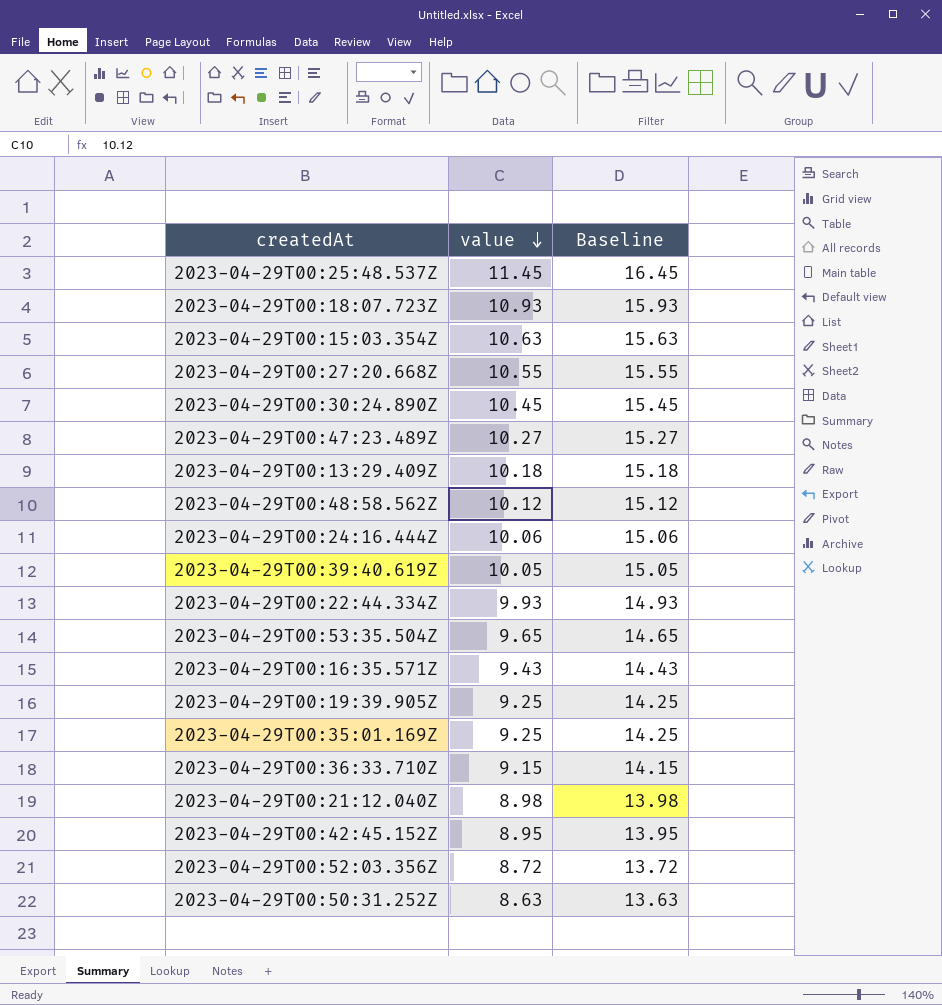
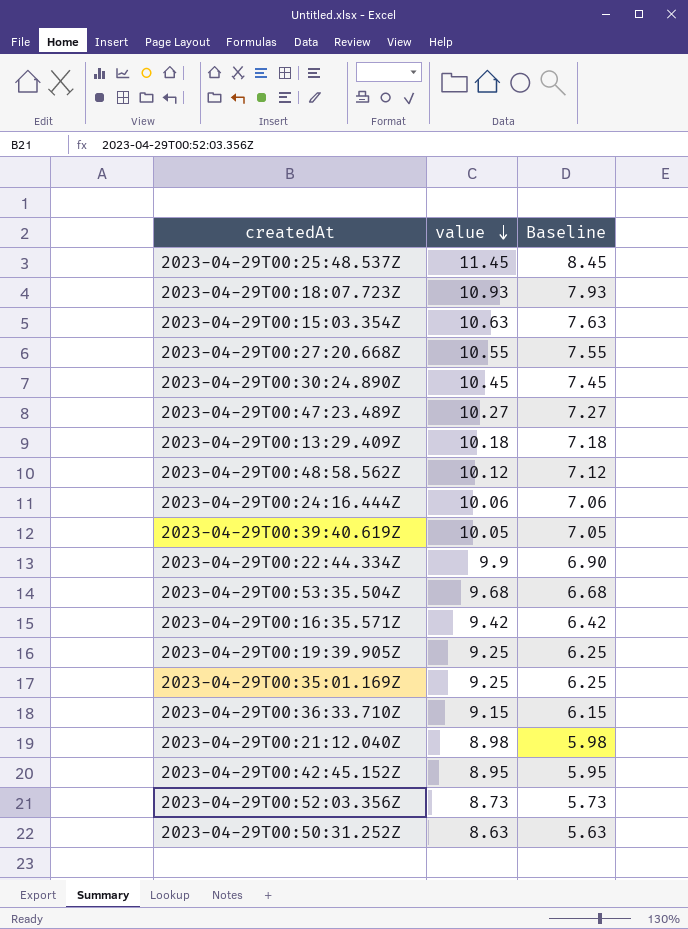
column Baseline | formula: [value] + 5 -> [value] - 3
2023-04-29T00:22:44.334Z | value: 9.93 -> 9.9
2023-04-29T00:53:35.504Z | value: 9.65 -> 9.68
2023-04-29T00:16:35.571Z | value: 9.43 -> 9.42
2023-04-29T00:52:03.356Z | value: 8.72 -> 8.73

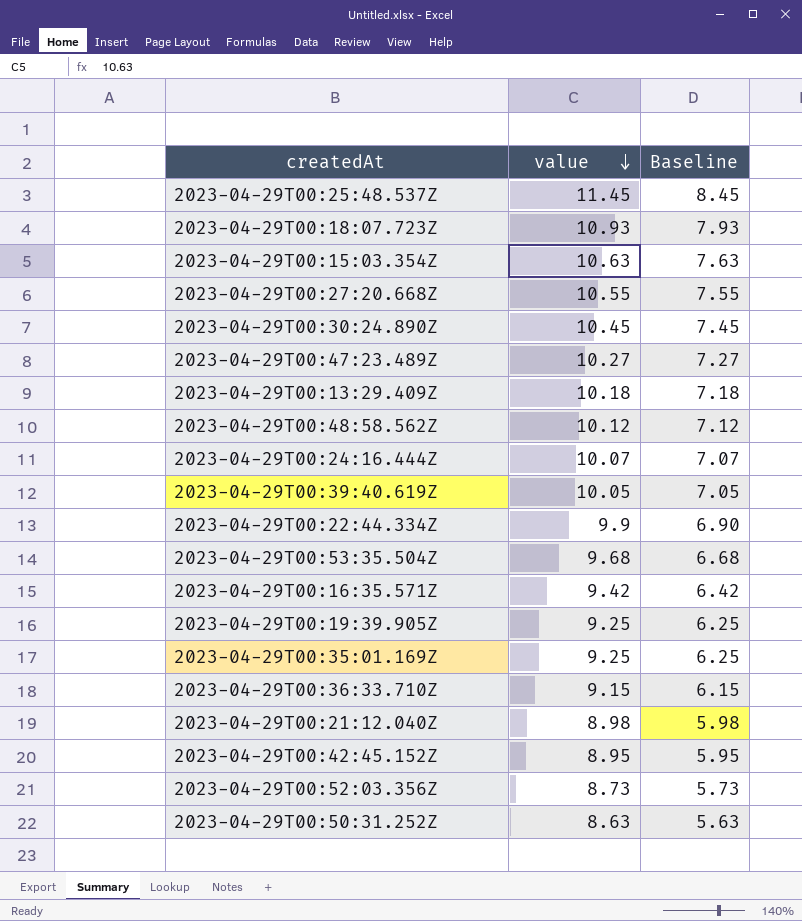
2023-04-29T00:24:16.444Z | value: 10.06 -> 10.07
2023-04-29T00:24:16.444Z | Baseline: 7.06 -> 7.07

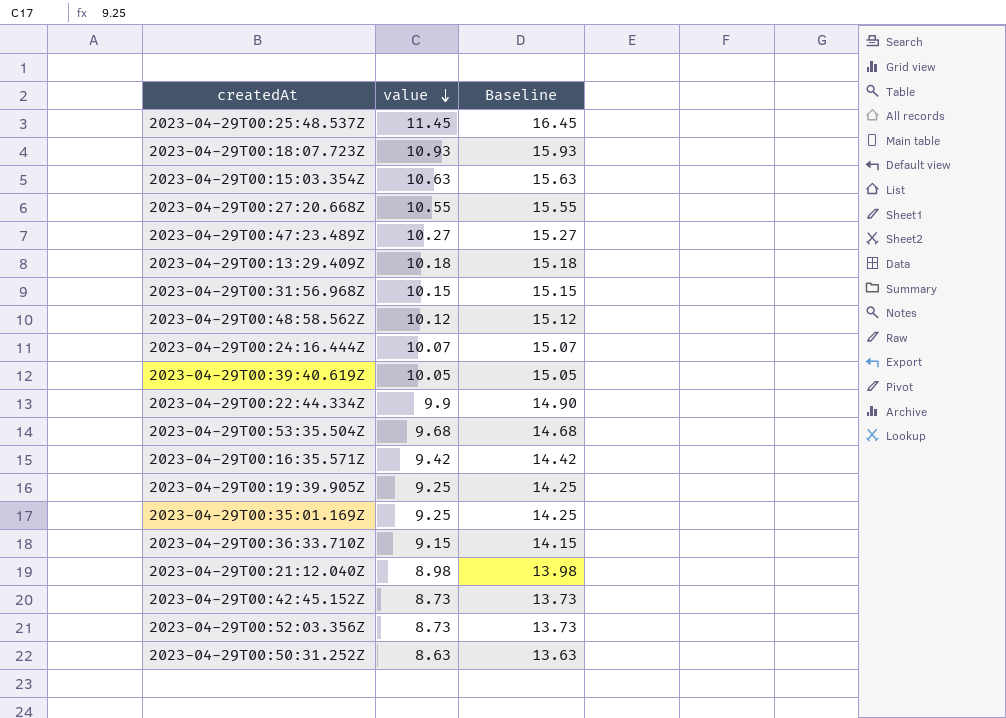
column Baseline | formula: [value] - 3 -> [value] + 5
row 2023-04-29T00:30:24.890Z: 10.45 | 7.45 -> none
row 2023-04-29T00:31:56.968Z: none -> 10.15 | 15.15
2023-04-29T00:42:45.152Z | value: 8.95 -> 8.73

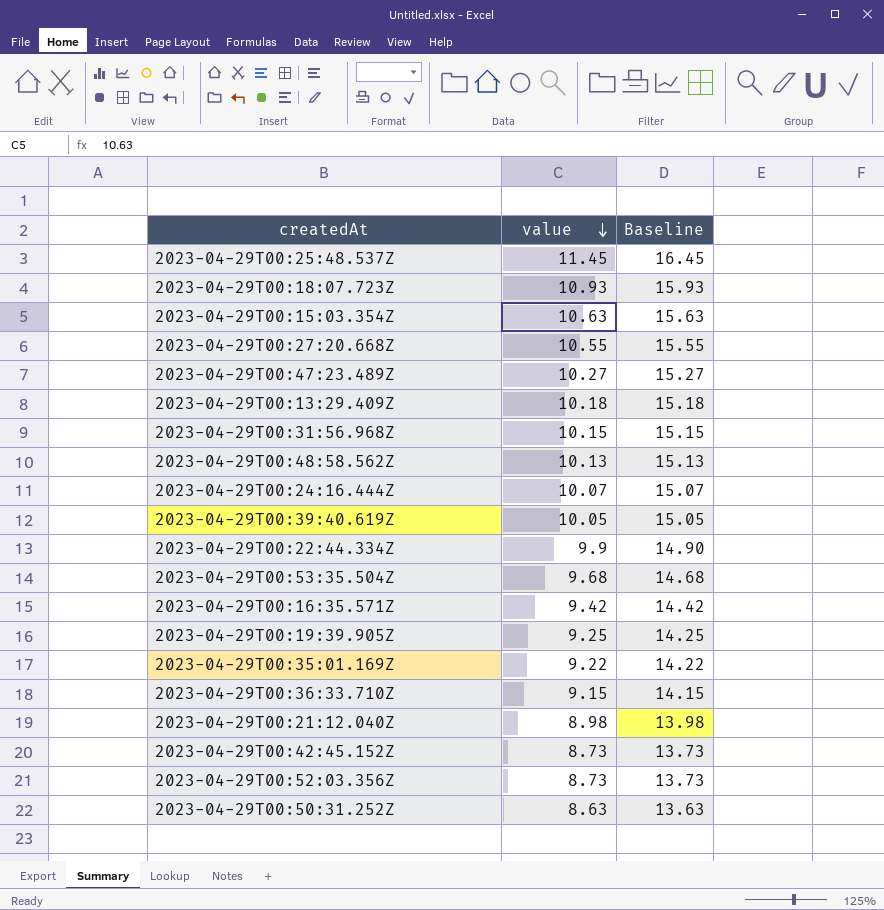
2023-04-29T00:48:58.562Z | value: 10.12 -> 10.13
2023-04-29T00:48:58.562Z | Baseline: 15.12 -> 15.13
2023-04-29T00:35:01.169Z | value: 9.25 -> 9.22
2023-04-29T00:35:01.169Z | Baseline: 14.25 -> 14.22

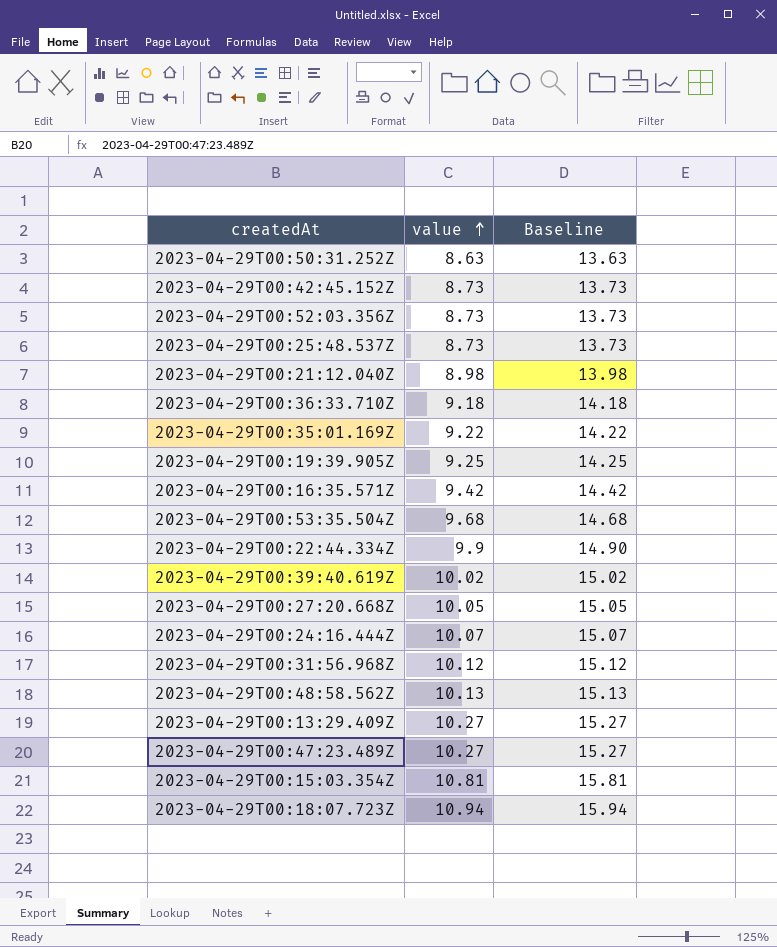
row order: value descending -> value ascending
2023-04-29T00:25:48.537Z | value: 11.45 -> 8.73
2023-04-29T00:25:48.537Z | Baseline: 16.45 -> 13.73
2023-04-29T00:36:33.710Z | value: 9.15 -> 9.18
2023-04-29T00:36:33.710Z | Baseline: 14.15 -> 14.18
2023-04-29T00:39:40.619Z | value: 10.05 -> 10.02
2023-04-29T00:39:40.619Z | Baseline: 15.05 -> 15.02
2023-04-29T00:27:20.668Z | value: 10.55 -> 10.05
2023-04-29T00:27:20.668Z | Baseline: 15.55 -> 15.05
2023-04-29T00:31:56.968Z | value: 10.15 -> 10.12
2023-04-29T00:31:56.968Z | Baseline: 15.15 -> 15.12
2023-04-29T00:13:29.409Z | value: 10.18 -> 10.27
2023-04-29T00:13:29.409Z | Baseline: 15.18 -> 15.27
2023-04-29T00:15:03.354Z | value: 10.63 -> 10.81
2023-04-29T00:15:03.354Z | Baseline: 15.63 -> 15.81
2023-04-29T00:18:07.723Z | value: 10.93 -> 10.94
2023-04-29T00:18:07.723Z | Baseline: 15.93 -> 15.94

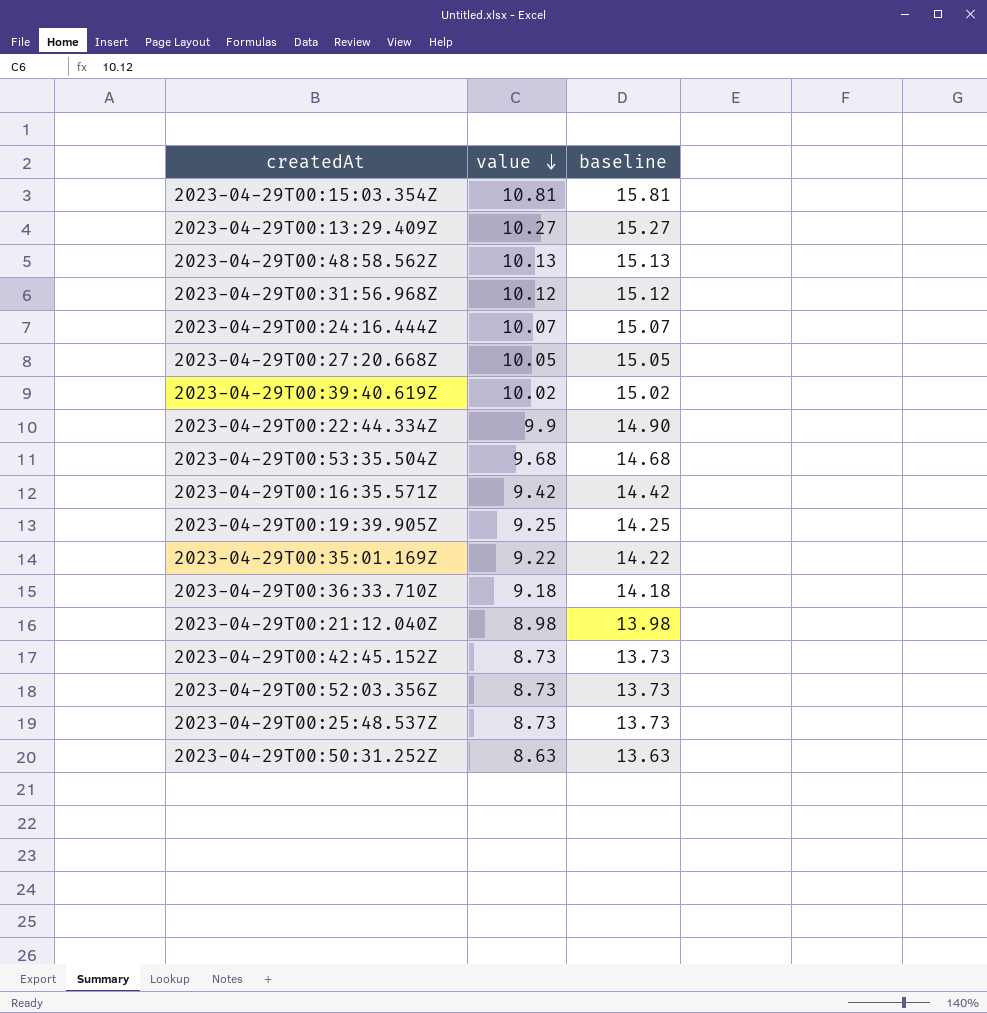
row order: value ascending -> value descending
column name: Baseline -> baseline
row 2023-04-29T00:47:23.489Z: 10.27 | 15.27 -> none
row 2023-04-29T00:18:07.723Z: 10.94 | 15.94 -> none

